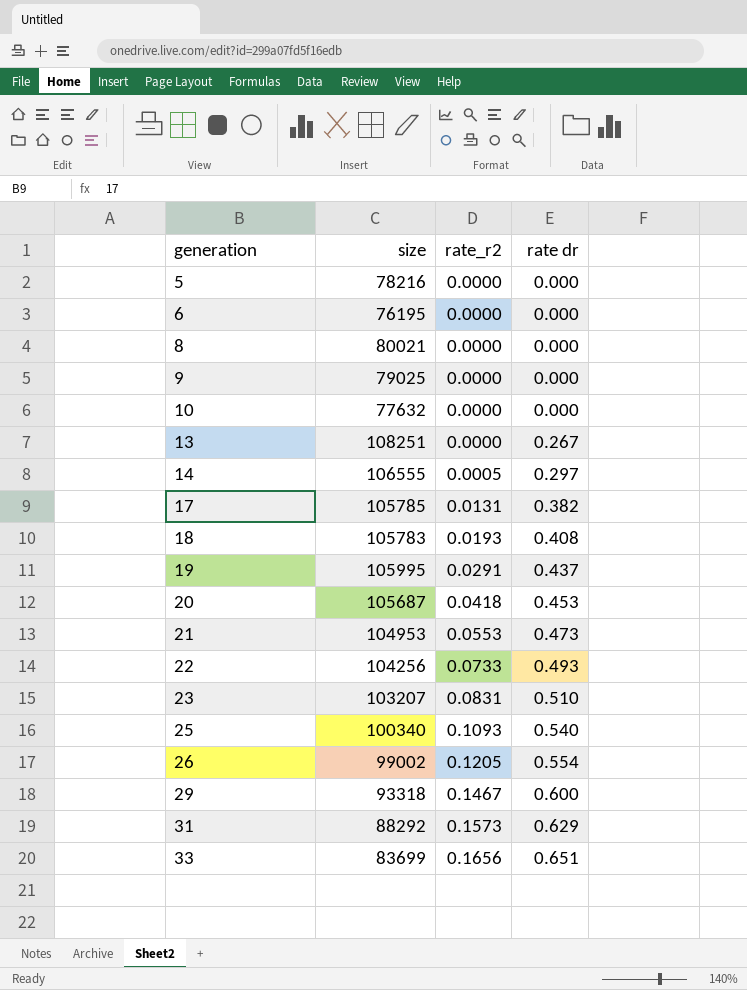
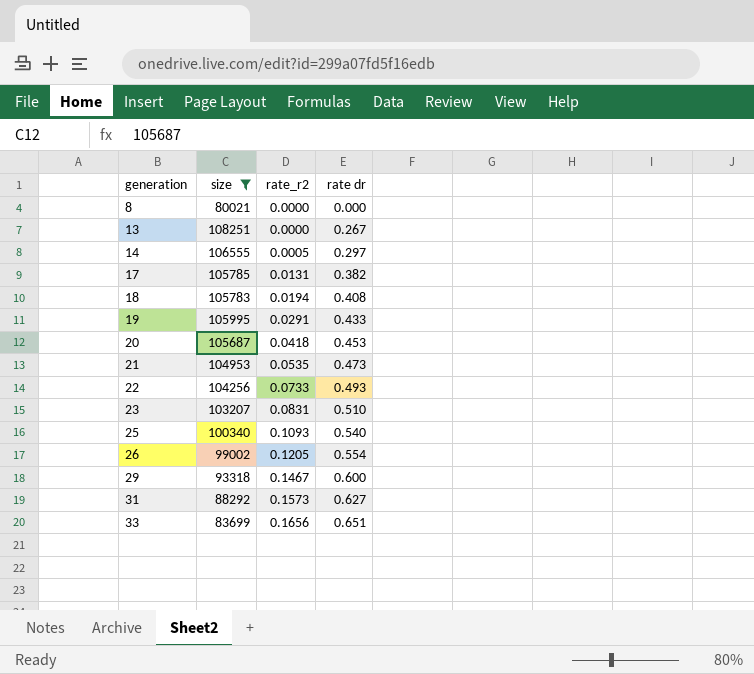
filter: none -> size >= 80021
18 | rate_r2: 0.0193 -> 0.0194
19 | rate dr: 0.437 -> 0.433
21 | rate_r2: 0.0553 -> 0.0535
31 | rate dr: 0.629 -> 0.627

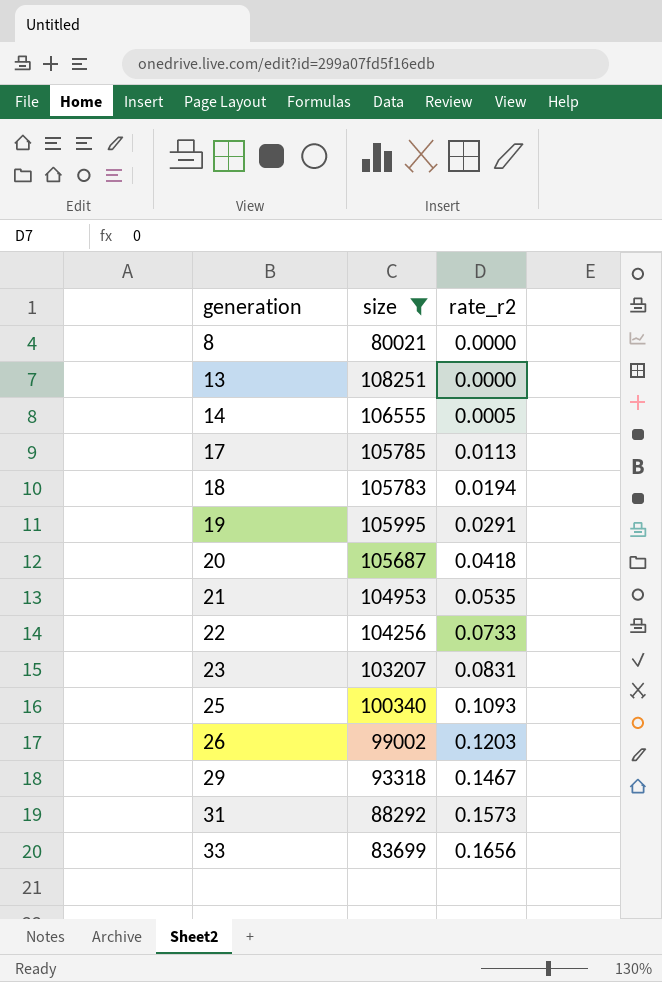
column rate dr | position: 4 -> none
17 | rate_r2: 0.0131 -> 0.0113
26 | rate_r2: 0.1205 -> 0.1203

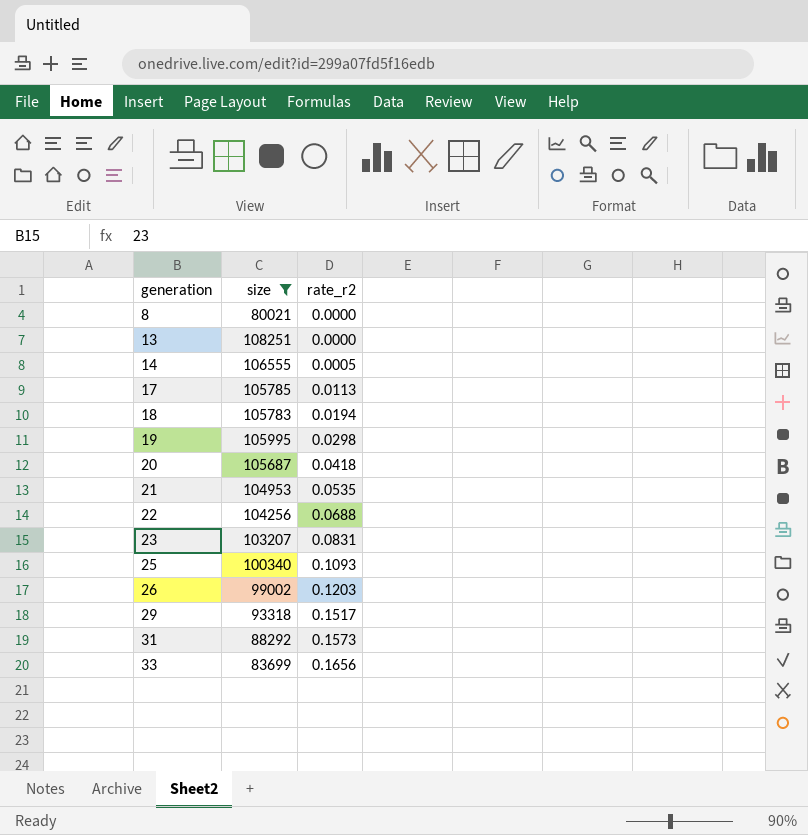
19 | rate_r2: 0.0291 -> 0.0298
22 | rate_r2: 0.0733 -> 0.0688
29 | rate_r2: 0.1467 -> 0.1517

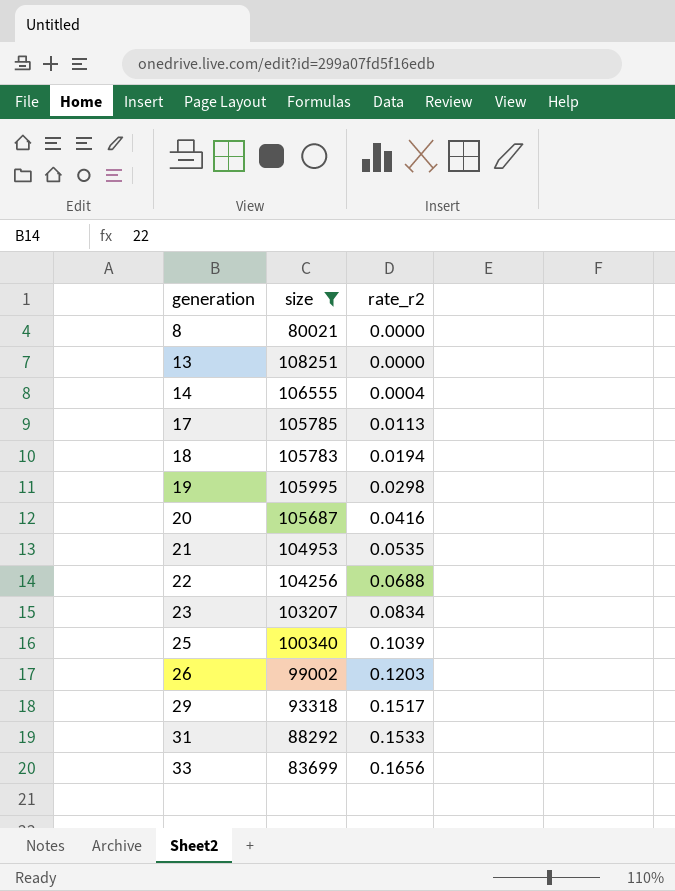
14 | rate_r2: 0.0005 -> 0.0004
20 | rate_r2: 0.0418 -> 0.0416
23 | rate_r2: 0.0831 -> 0.0834
25 | rate_r2: 0.1093 -> 0.1039
31 | rate_r2: 0.1573 -> 0.1533

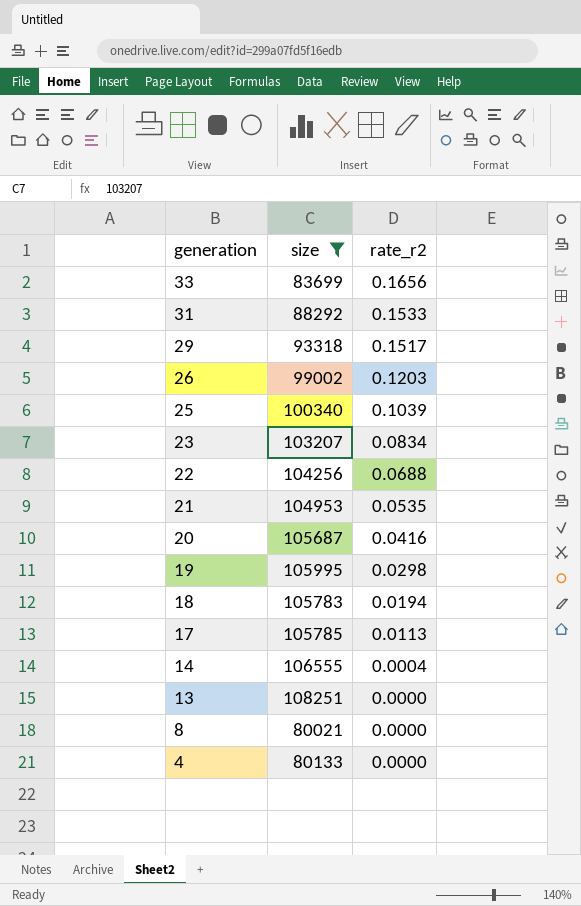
row order: generation ascending -> generation descending
row 4: none -> 80133 | 0.0000

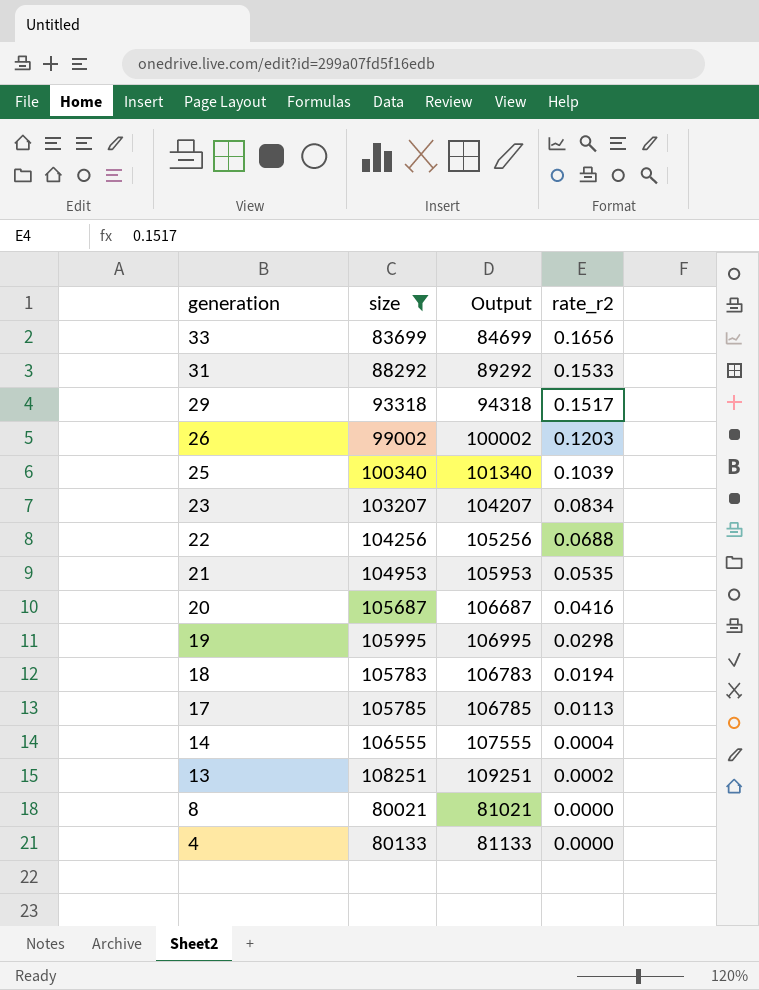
column Output | formula: none -> [size] + 1000
13 | rate_r2: 0.0000 -> 0.0002

